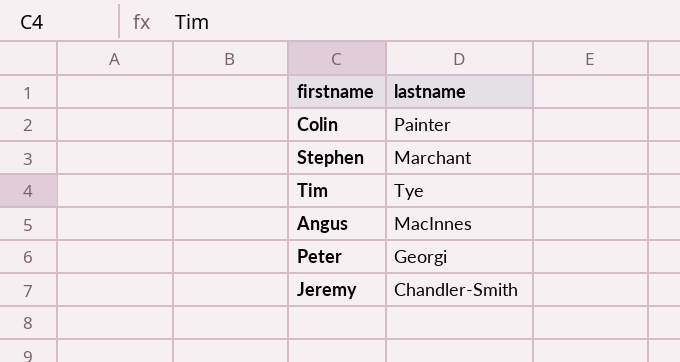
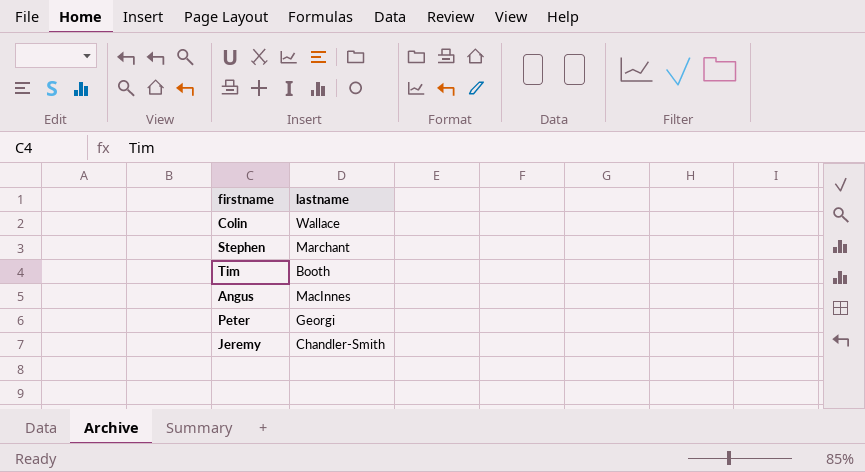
Colin | lastname: Painter -> Wallace
Tim | lastname: Tye -> Booth

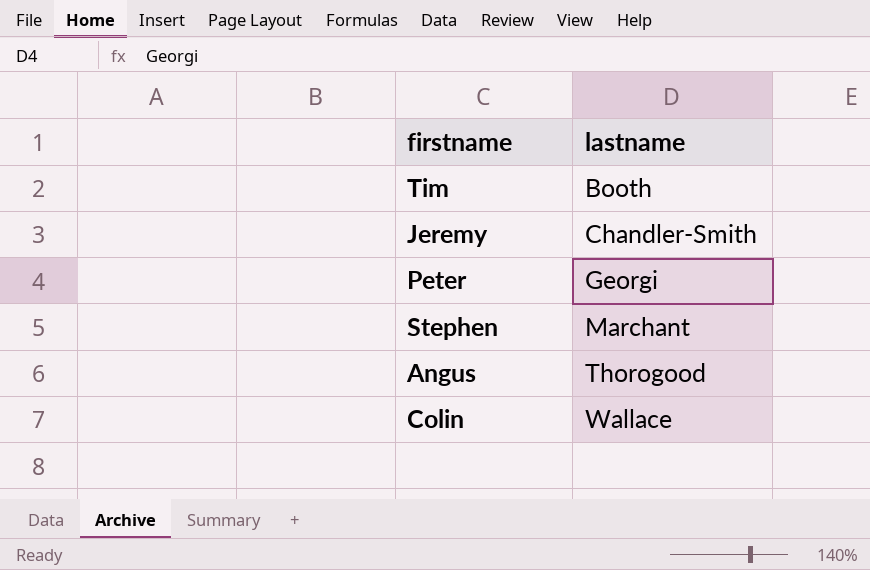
row order: none -> lastname ascending
Angus | lastname: MacInnes -> Thorogood

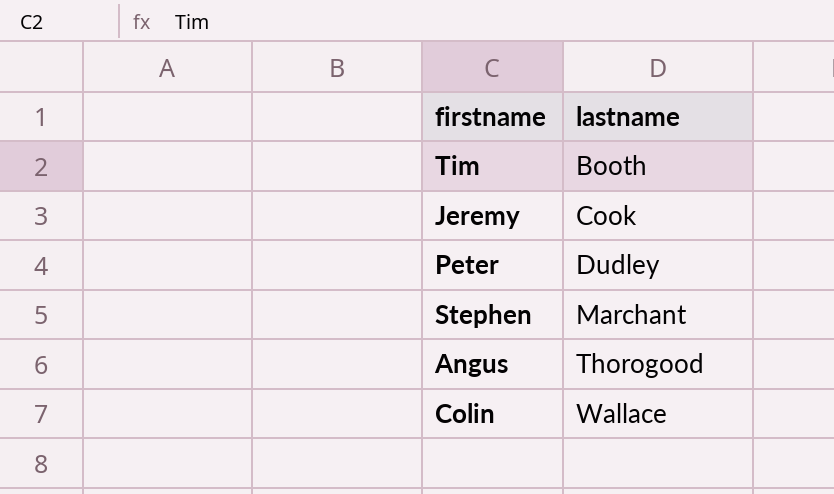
Jeremy | lastname: Chandler-Smith -> Cook
Peter | lastname: Georgi -> Dudley

